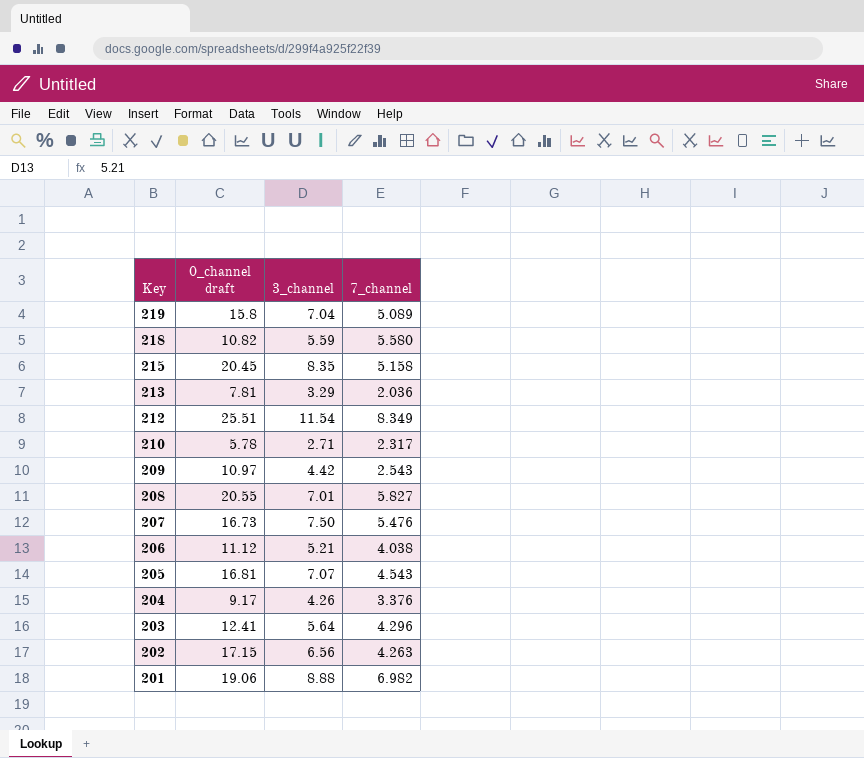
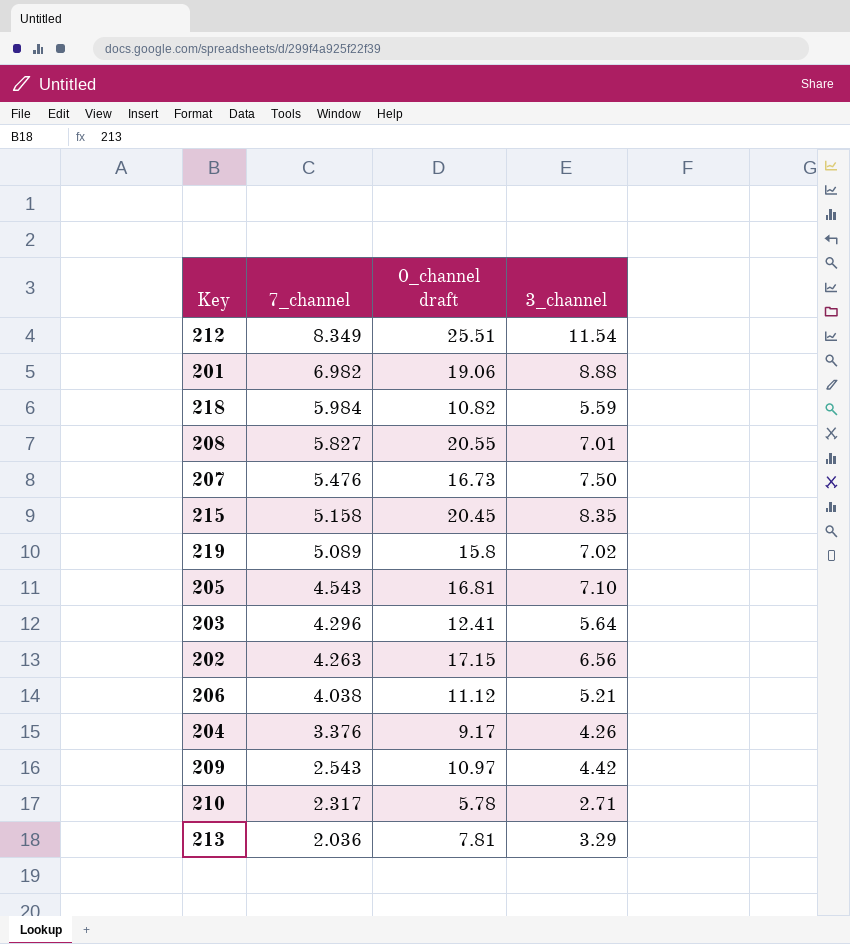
row order: Key descending -> 7_channel descending
column 7_channel | position: 4 -> 2
218 | 7_channel: 5.580 -> 5.984
219 | 3_channel: 7.04 -> 7.02
205 | 3_channel: 7.07 -> 7.10

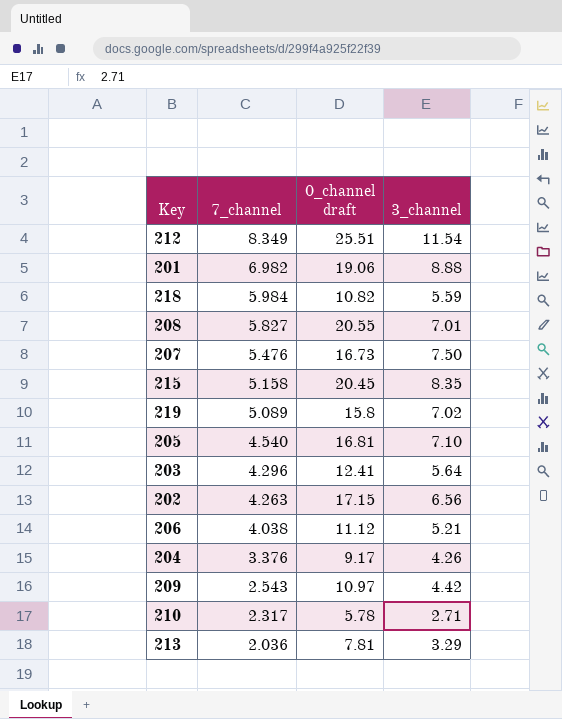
205 | 7_channel: 4.543 -> 4.540

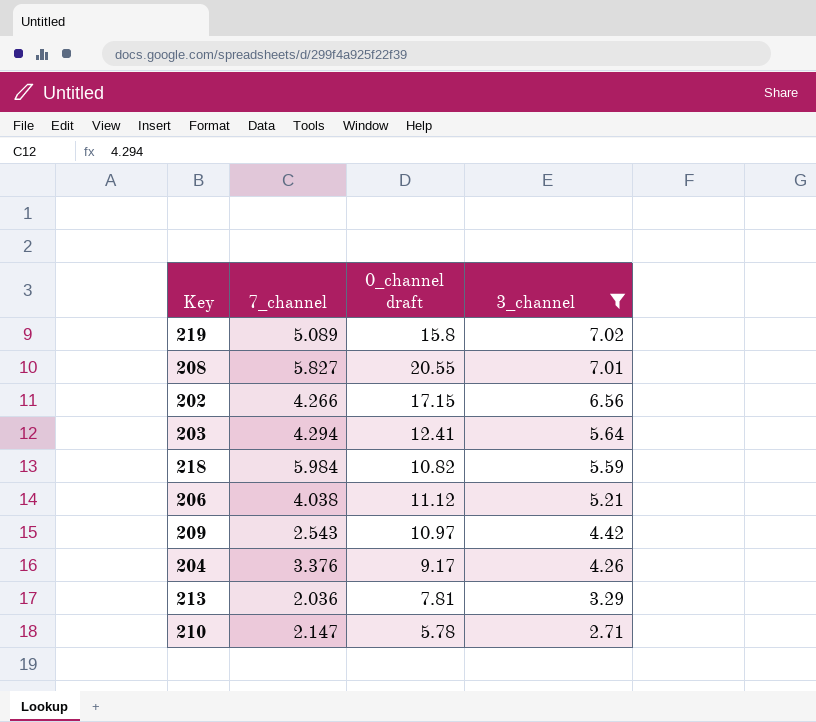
filter: none -> 3_channel <= 7.02
row order: 7_channel descending -> 3_channel descending
202 | 7_channel: 4.263 -> 4.266
203 | 7_channel: 4.296 -> 4.294
210 | 7_channel: 2.317 -> 2.147

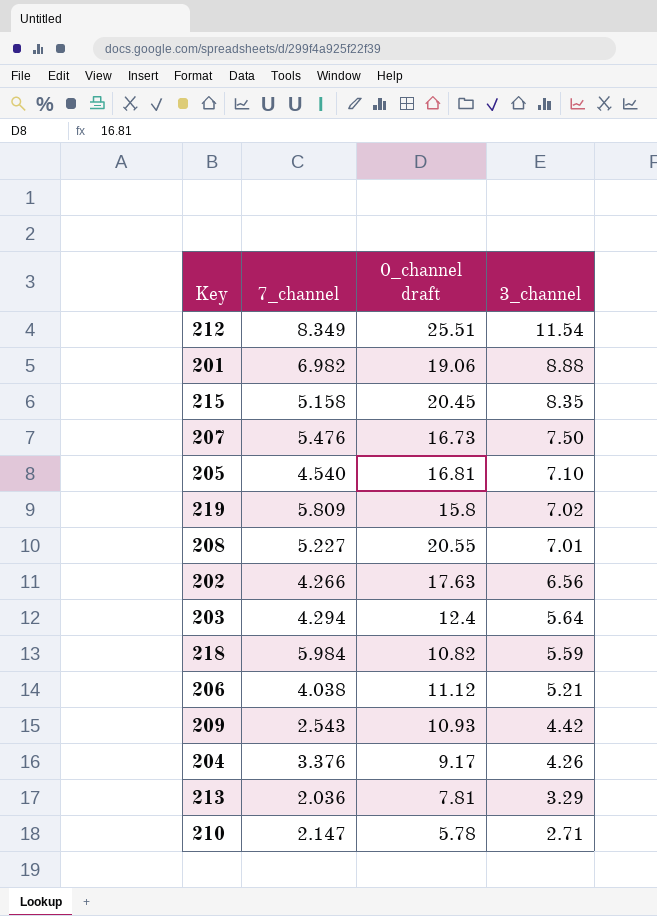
filter: 3_channel <= 7.02 -> none
219 | 7_channel: 5.089 -> 5.809
208 | 7_channel: 5.827 -> 5.227
202 | 0_channel draft: 17.15 -> 17.63
203 | 0_channel draft: 12.41 -> 12.4
209 | 0_channel draft: 10.97 -> 10.93

